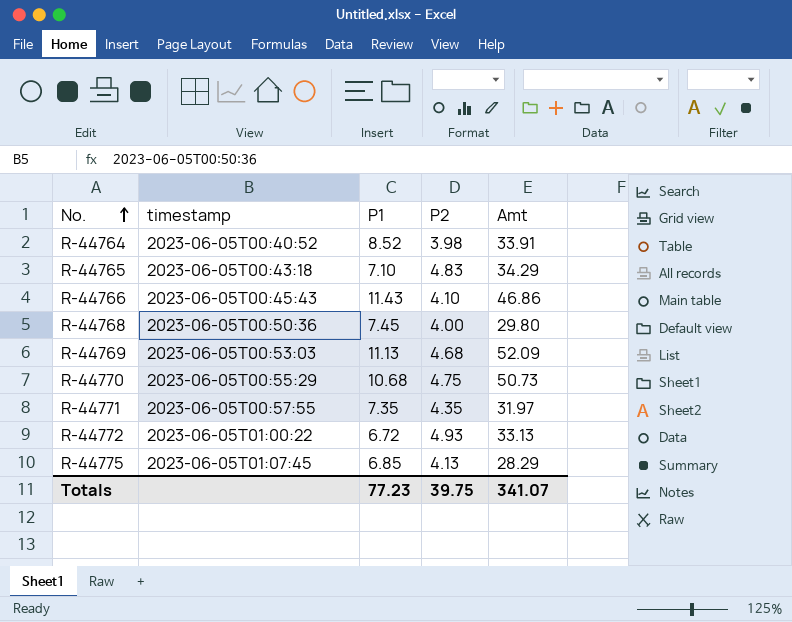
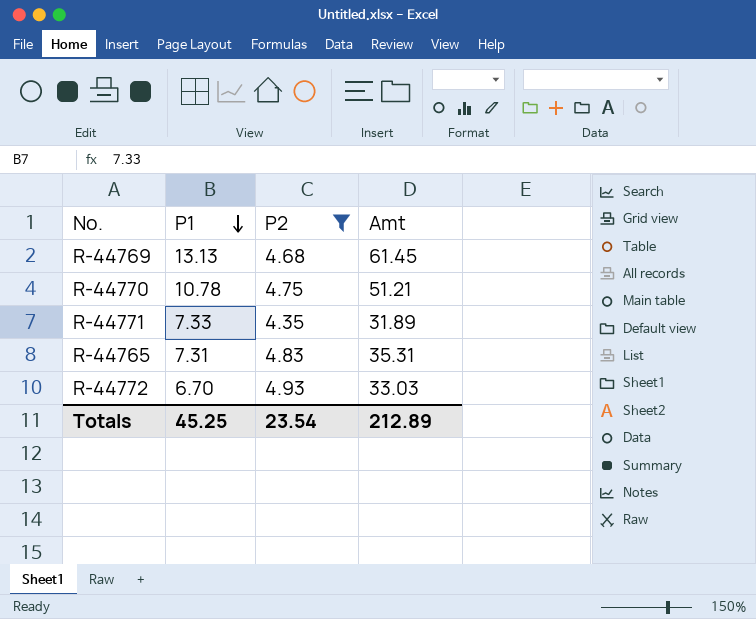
filter: none -> P2 >= 4.35
row order: No. ascending -> P1 descending
column timestamp | position: 2 -> none
R-44769 | P1: 11.13 -> 13.13
R-44769 | Amt: 52.09 -> 61.45
R-44770 | P1: 10.68 -> 10.78
R-44770 | Amt: 50.73 -> 51.21
R-44771 | P1: 7.35 -> 7.33
R-44771 | Amt: 31.97 -> 31.89
R-44765 | P1: 7.10 -> 7.31
R-44765 | Amt: 34.29 -> 35.31
R-44772 | P1: 6.72 -> 6.70
R-44772 | Amt: 33.13 -> 33.03
Totals | P1: 77.23 -> 45.25
Totals | P2: 39.75 -> 23.54
Totals | Amt: 341.07 -> 212.89

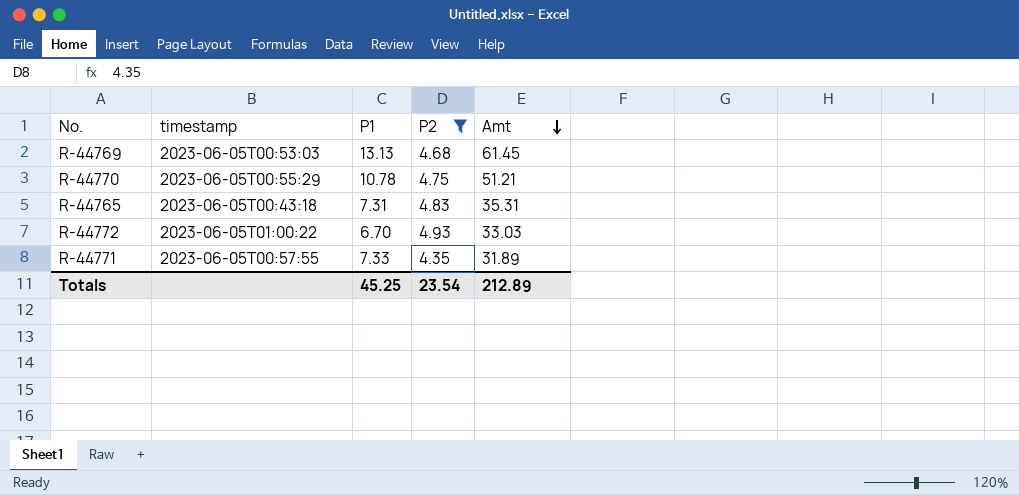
row order: P1 descending -> Amt descending
column timestamp | position: none -> 2

